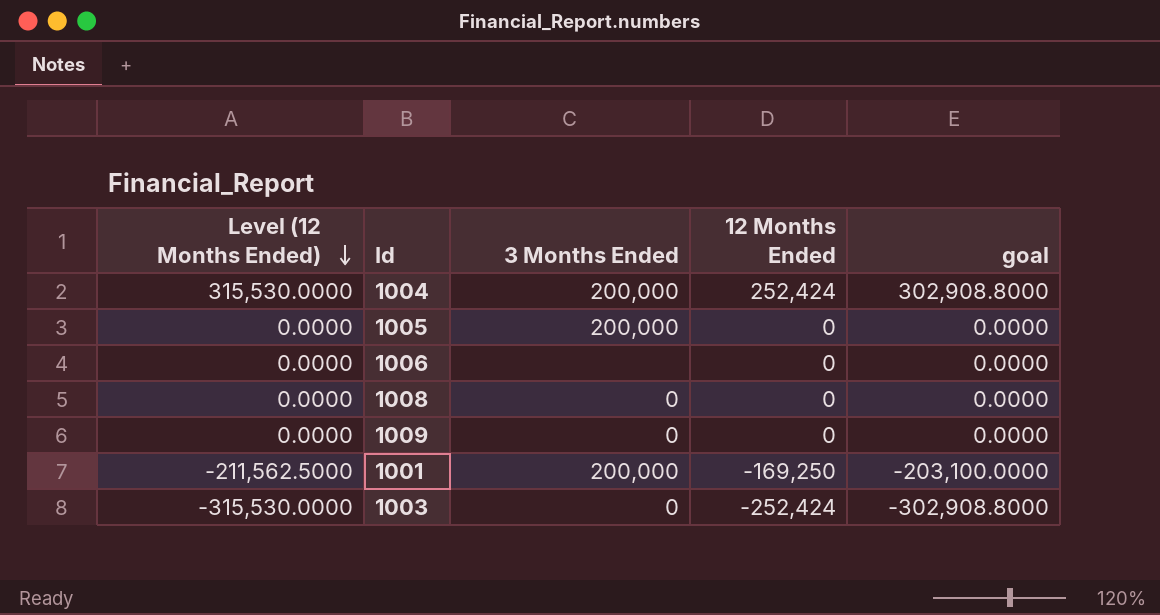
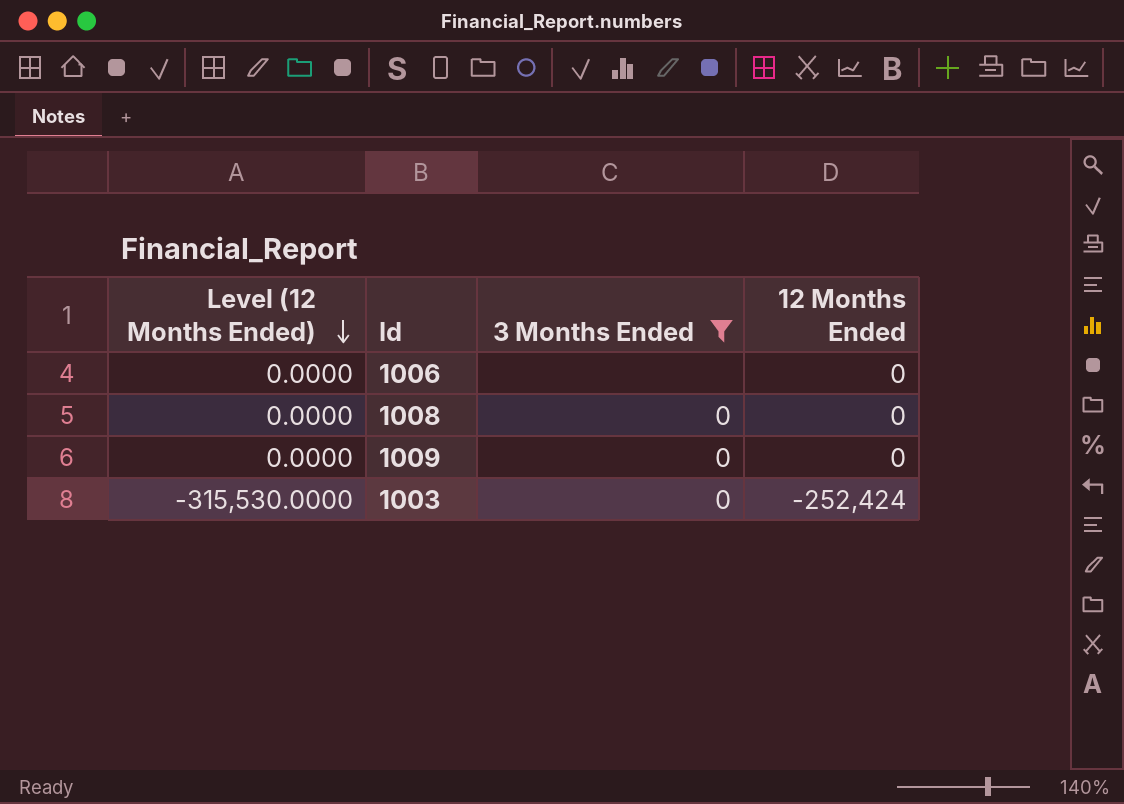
filter: none -> 3 Months Ended != 200,000
column goal | formula: [12 Months Ended] * 1.2 -> none

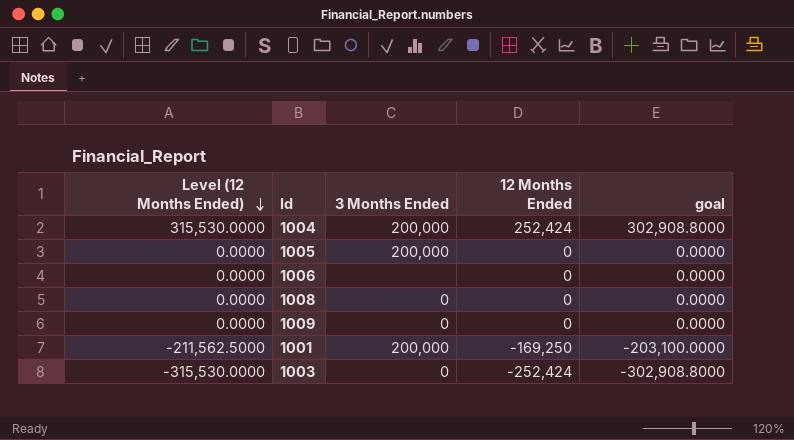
filter: 3 Months Ended != 200,000 -> none
column goal | formula: none -> [12 Months Ended] * 1.2

